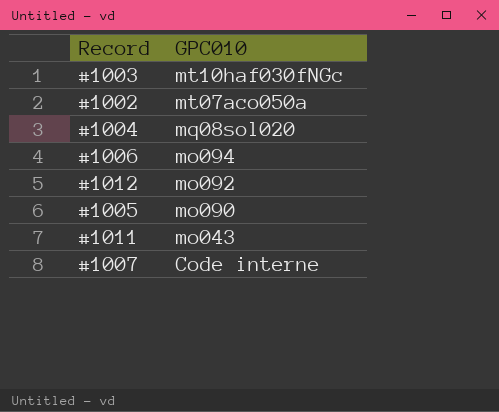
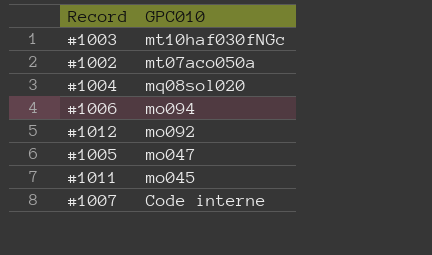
#1005 | GPC010: mo090 -> mo047
#1011 | GPC010: mo043 -> mo045

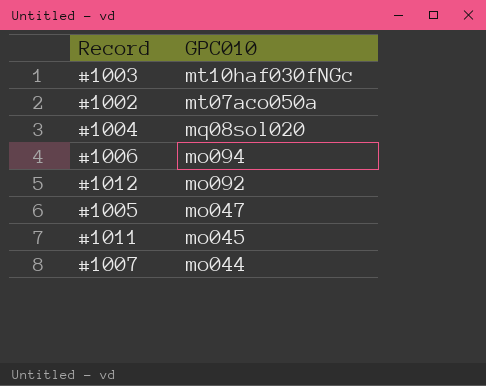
#1007 | GPC010: Code interne -> mo044

